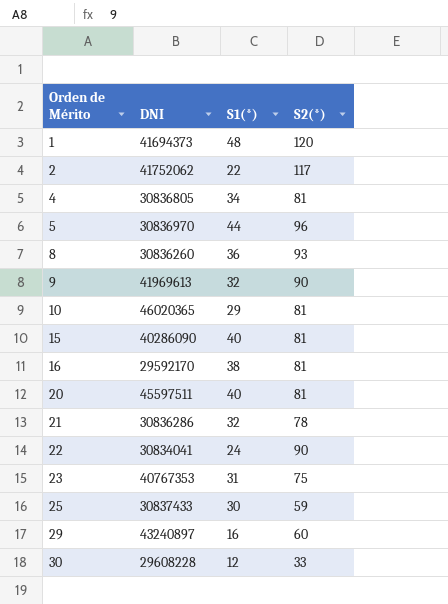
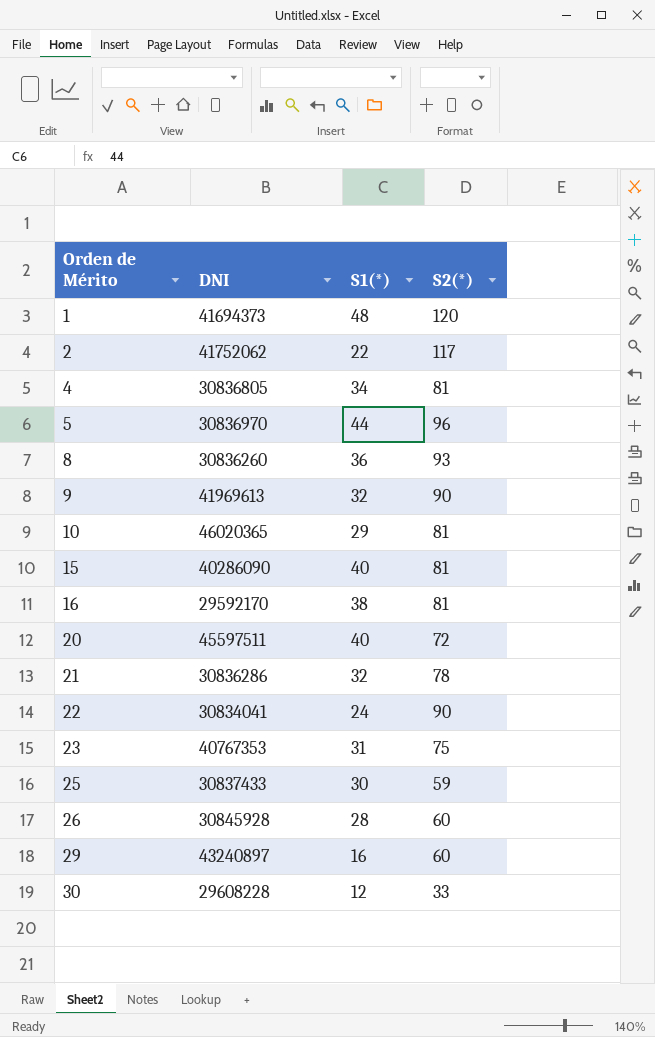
20 | S2(*): 81 -> 72
row 26: none -> 30845928 | 28 | 60

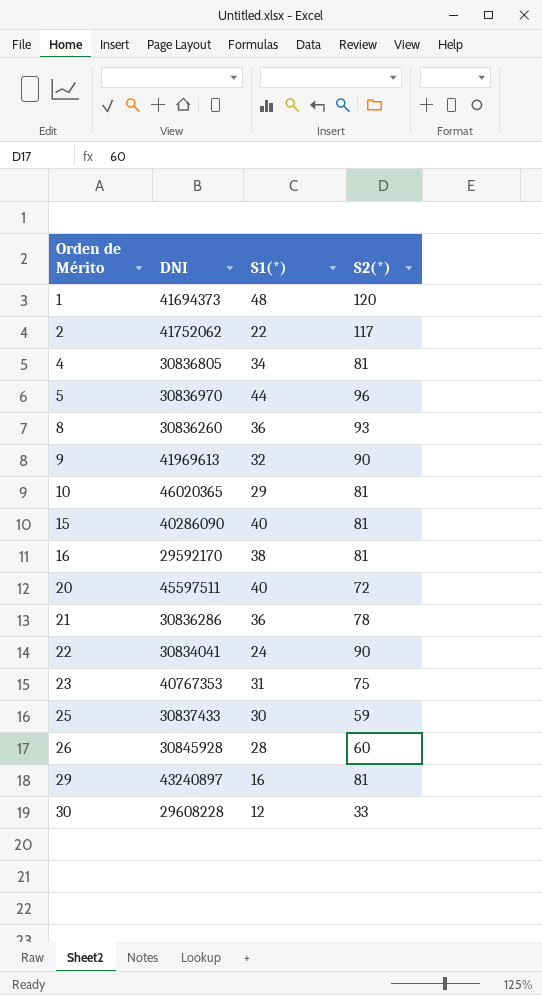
21 | S1(*): 32 -> 36
29 | S2(*): 60 -> 81

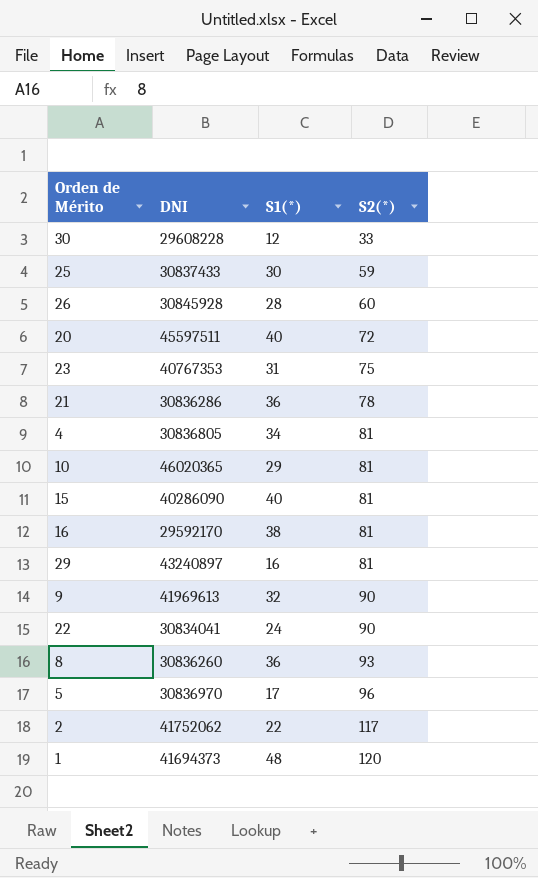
row order: Orden de Mérito ascending -> S2(*) ascending
5 | S1(*): 44 -> 17

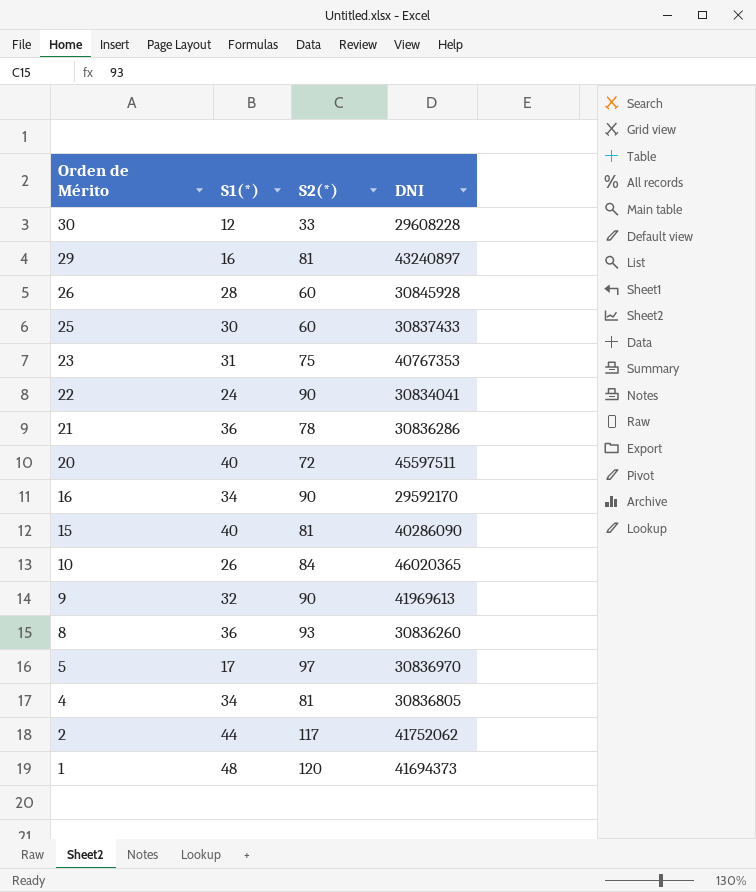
row order: S2(*) ascending -> Orden de Mérito descending
column DNI | position: 2 -> 4
25 | S2(*): 59 -> 60
16 | S1(*): 38 -> 34
16 | S2(*): 81 -> 90
10 | S1(*): 29 -> 26
10 | S2(*): 81 -> 84
5 | S2(*): 96 -> 97
2 | S1(*): 22 -> 44

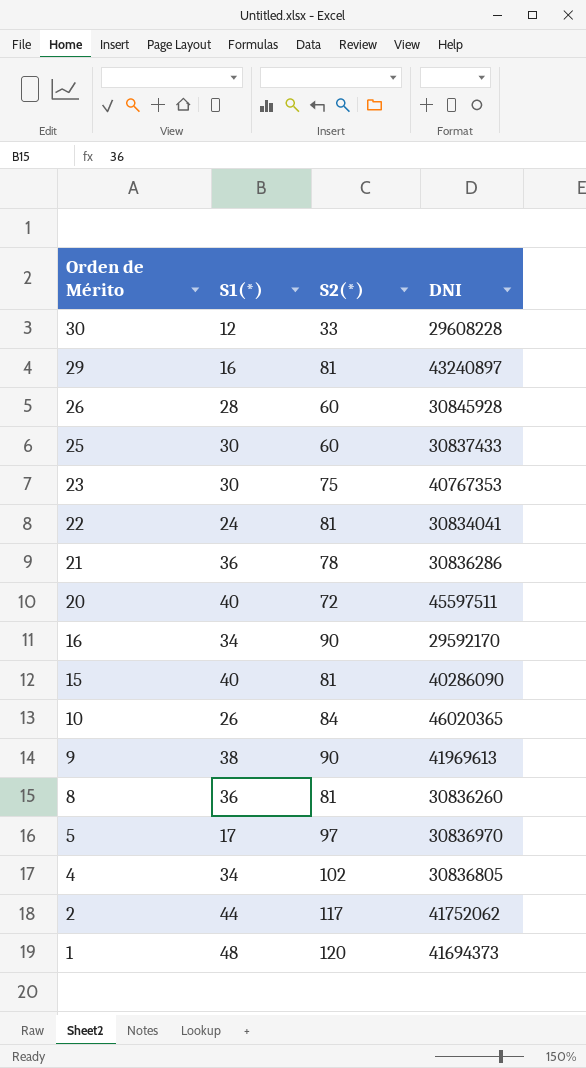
23 | S1(*): 31 -> 30
22 | S2(*): 90 -> 81
9 | S1(*): 32 -> 38
8 | S2(*): 93 -> 81
4 | S2(*): 81 -> 102

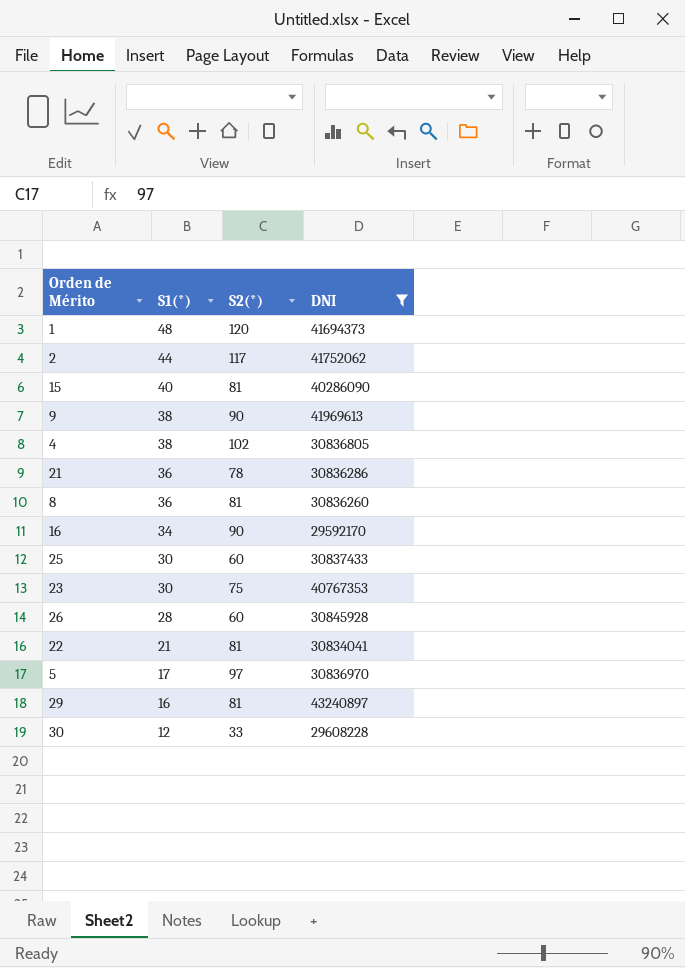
filter: none -> DNI <= 43240897
row order: Orden de Mérito descending -> S1(*) descending
4 | S1(*): 34 -> 38
22 | S1(*): 24 -> 21

